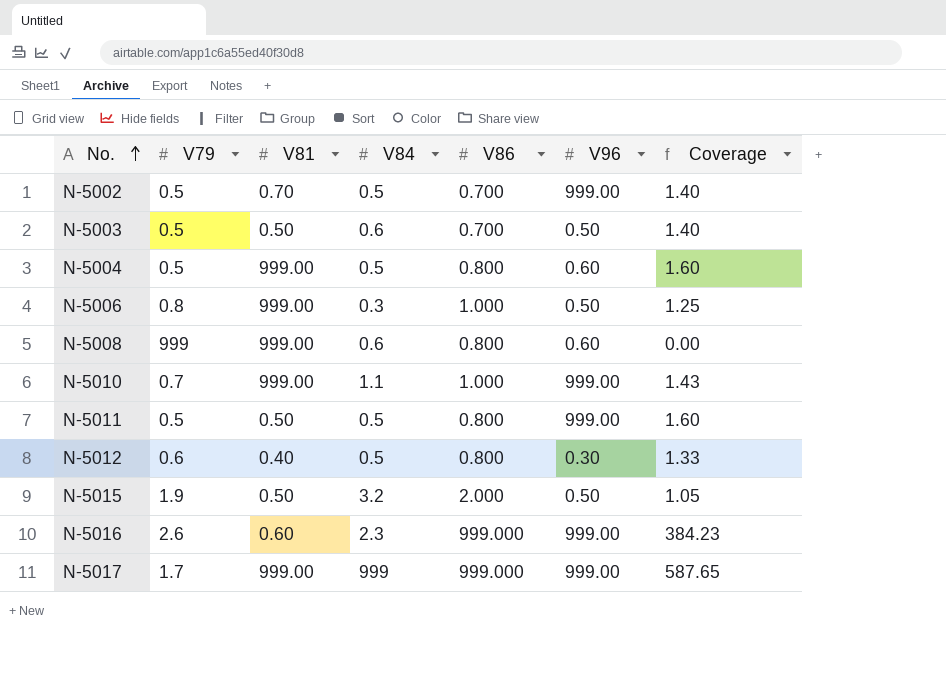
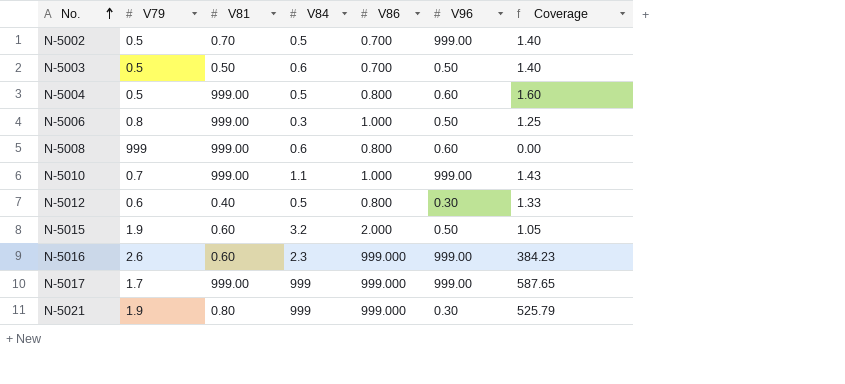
row N-5011: 0.5 | 0.50 | 0.5 | 0.800 | 999.00 | 1.60 -> none
N-5015 | V81: 0.50 -> 0.60
row N-5021: none -> 1.9 | 0.80 | 999 | 999.000 | 0.30 | 525.79

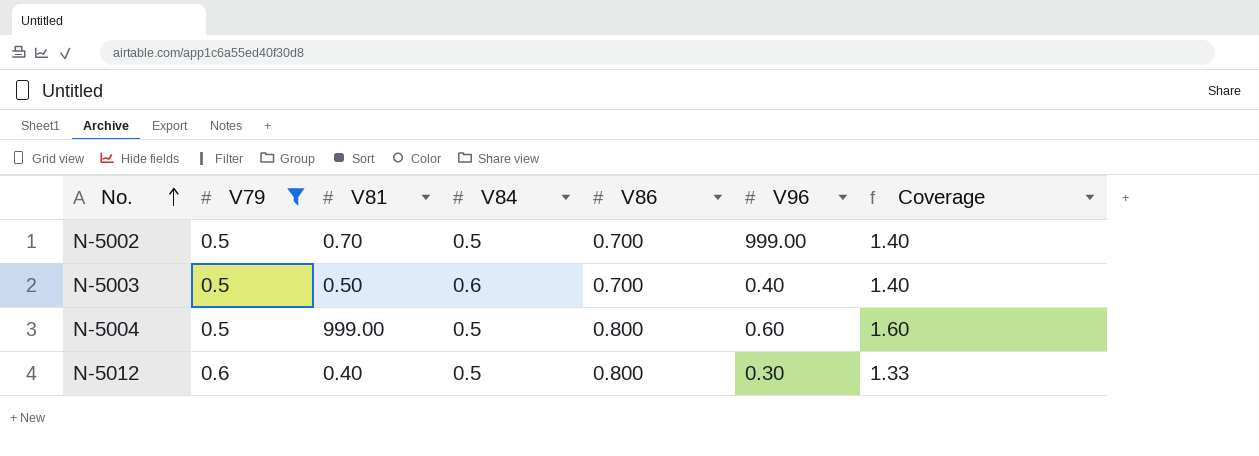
filter: none -> V79 <= 0.6
N-5003 | V96: 0.50 -> 0.40

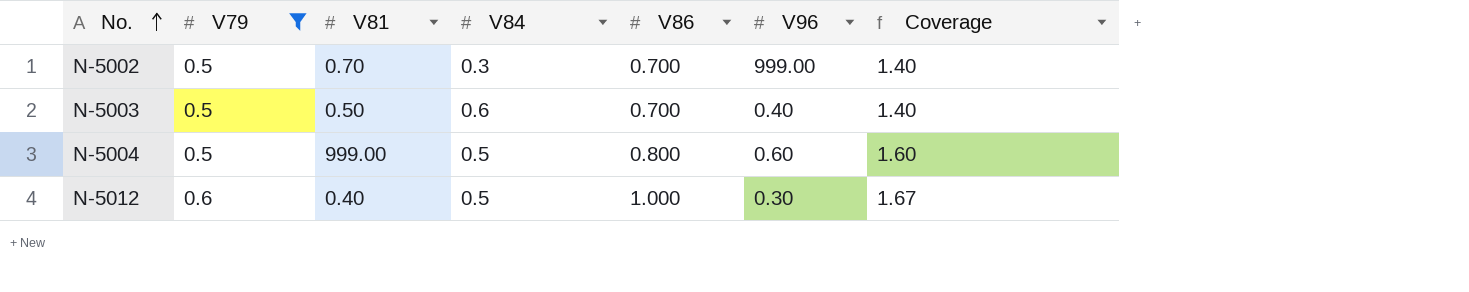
N-5002 | V84: 0.5 -> 0.3
N-5012 | V86: 0.800 -> 1.000
N-5012 | Coverage: 1.33 -> 1.67

